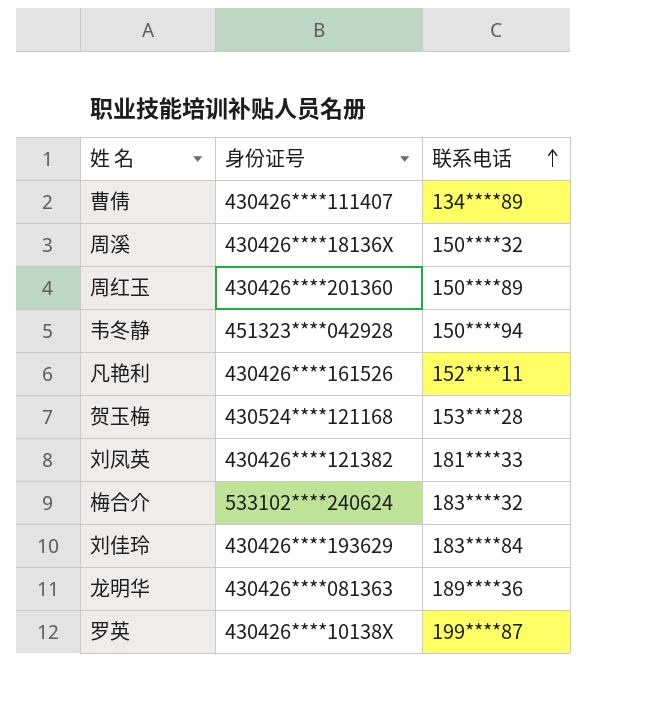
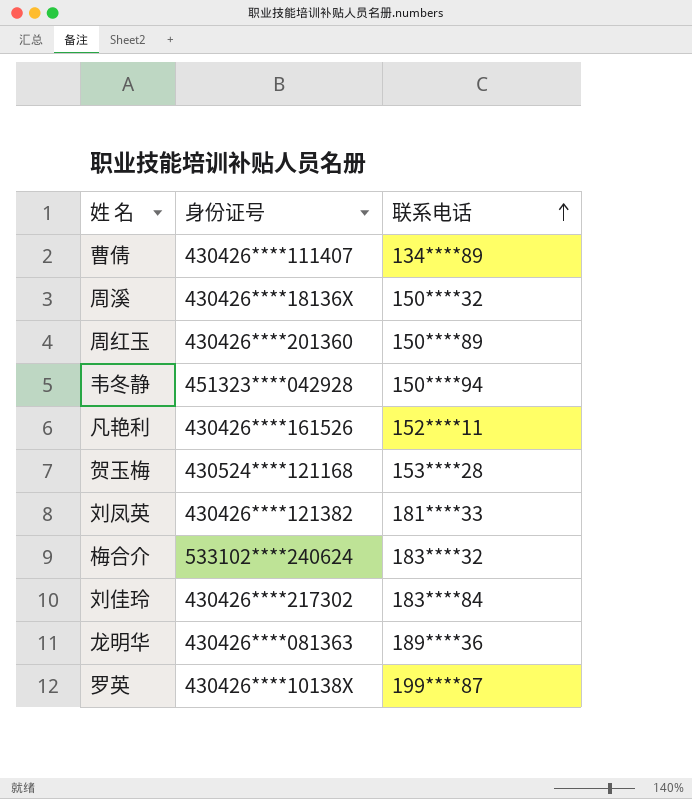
刘佳玲 | 身份证号: 430426****193629 -> 430426****217302

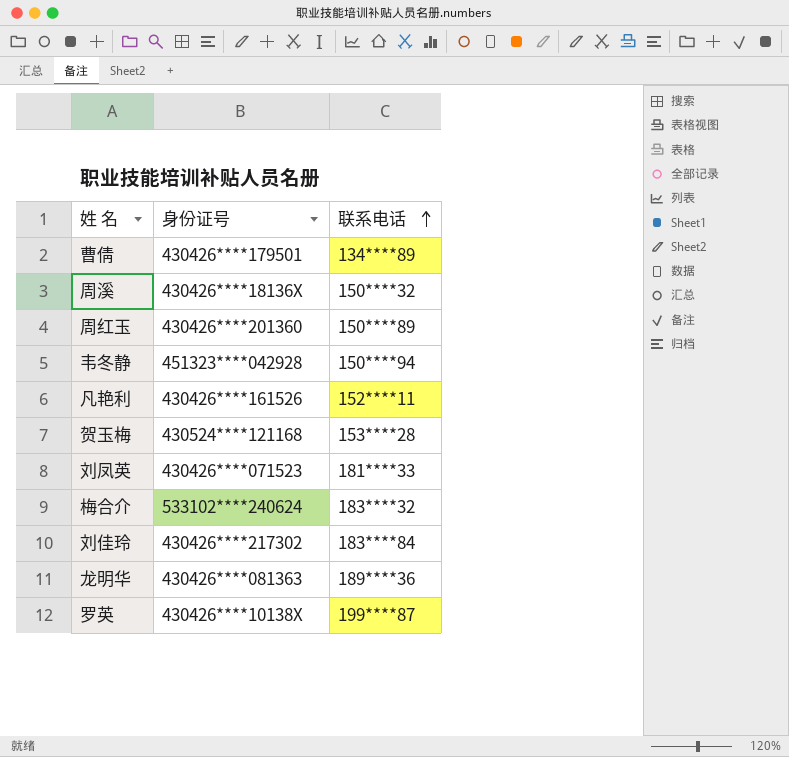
曹倩 | 身份证号: 430426****111407 -> 430426****179501
刘凤英 | 身份证号: 430426****121382 -> 430426****071523

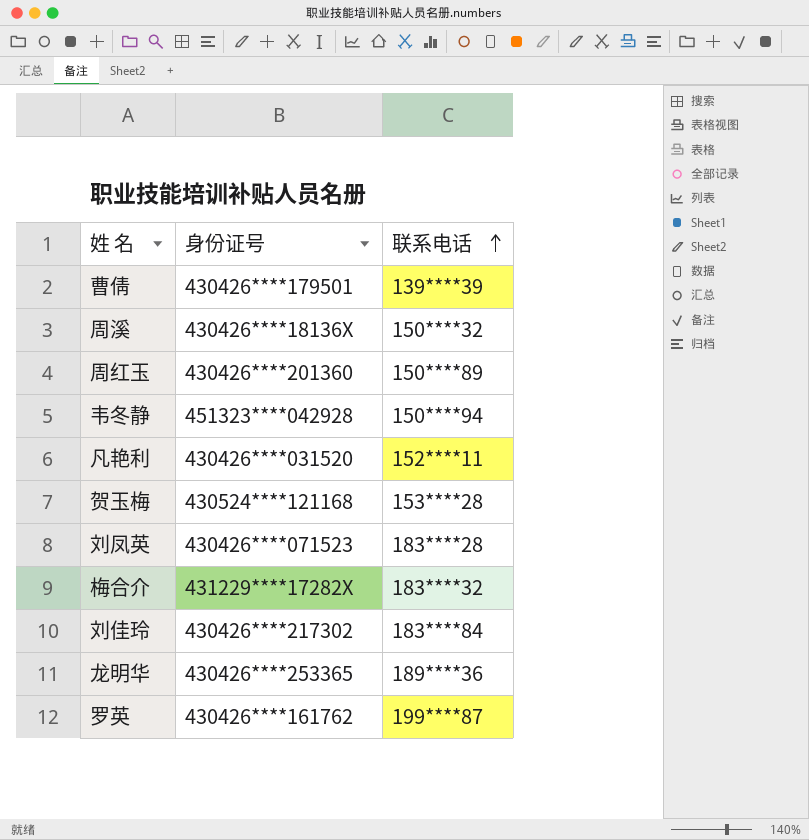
曹倩 | 联系电话: 134****89 -> 139****39
凡艳利 | 身份证号: 430426****161526 -> 430426****031520
刘凤英 | 联系电话: 181****33 -> 183****28
梅合介 | 身份证号: 533102****240624 -> 431229****17282X
龙明华 | 身份证号: 430426****081363 -> 430426****253365
罗英 | 身份证号: 430426****10138X -> 430426****161762

